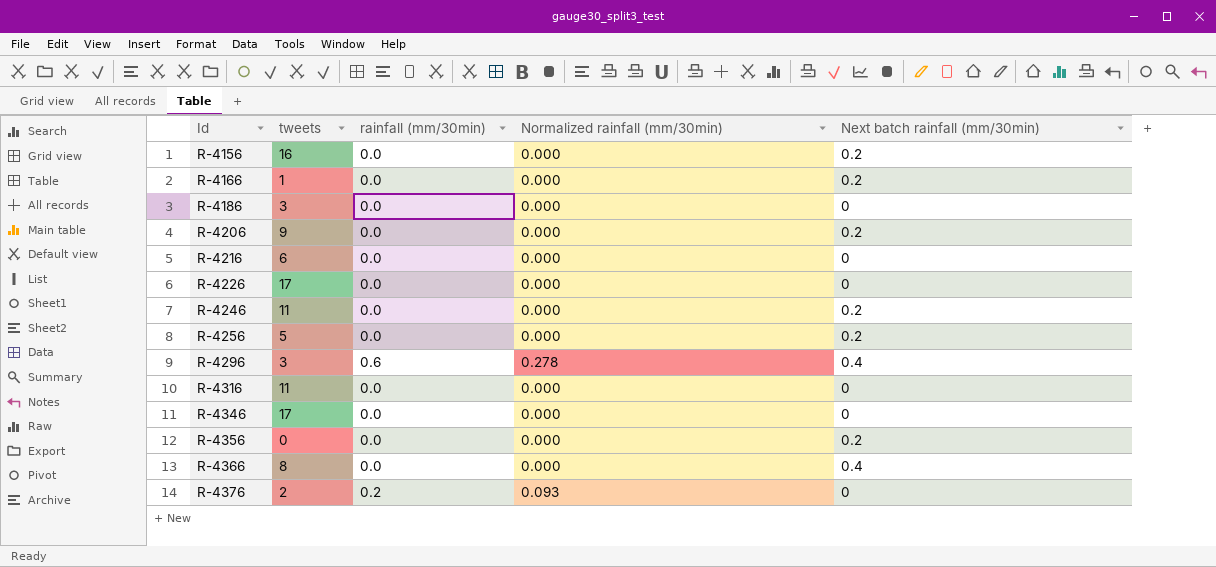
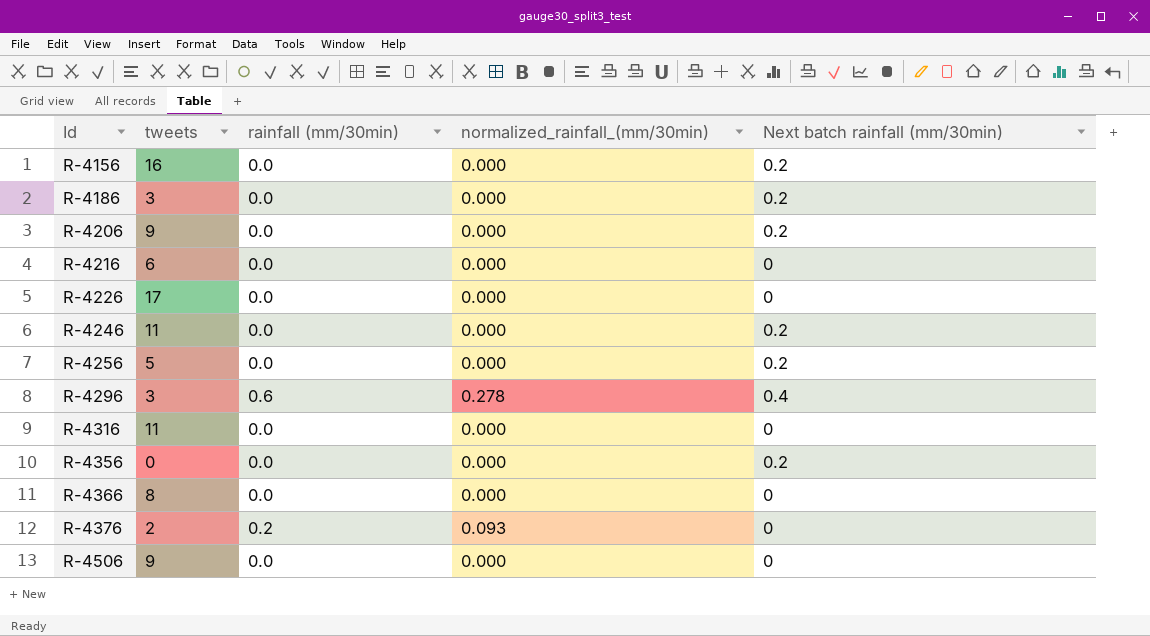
column name: Normalized rainfall (mm/30min) -> normalized_rainfall_(mm/30min)
row R-4166: 1 | 0.0 | 0.000 | 0.2 -> none
row R-4346: 17 | 0.0 | 0.000 | 0 -> none
R-4186 | Next batch rainfall (mm/30min): 0 -> 0.2
R-4366 | Next batch rainfall (mm/30min): 0.4 -> 0
row R-4506: none -> 9 | 0.0 | 0.000 | 0

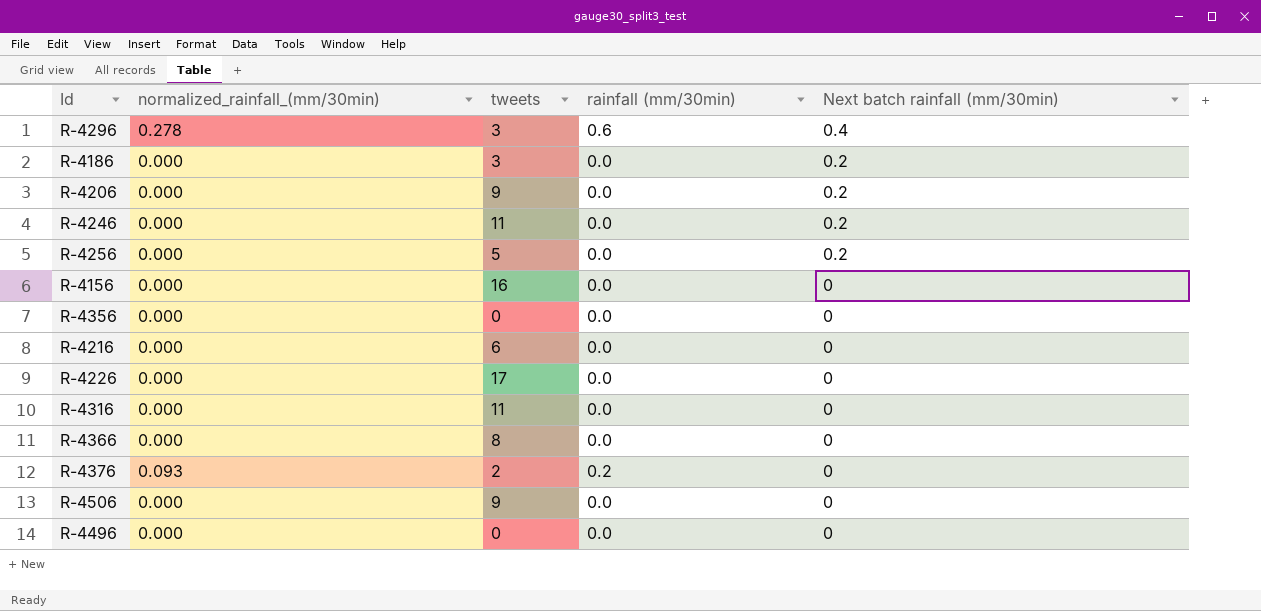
row order: Id ascending -> Next batch rainfall (mm/30min) descending
column normalized_rainfall_(mm/30min) | position: 4 -> 2
R-4156 | Next batch rainfall (mm/30min): 0.2 -> 0
R-4356 | Next batch rainfall (mm/30min): 0.2 -> 0
row R-4496: none -> 0.000 | 0 | 0.0 | 0

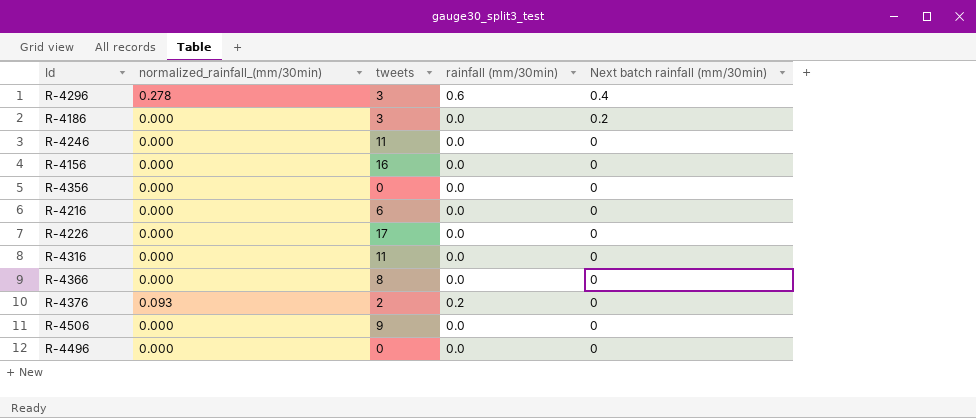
row R-4206: 0.000 | 9 | 0.0 | 0.2 -> none
row R-4256: 0.000 | 5 | 0.0 | 0.2 -> none
R-4246 | Next batch rainfall (mm/30min): 0.2 -> 0

